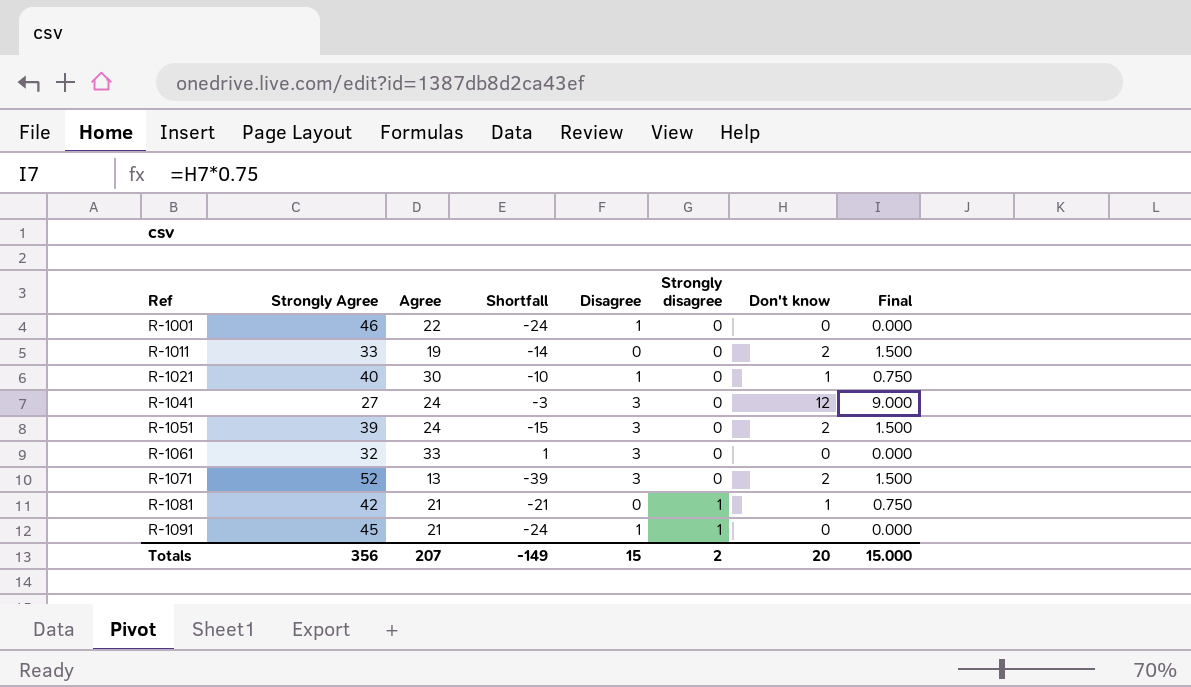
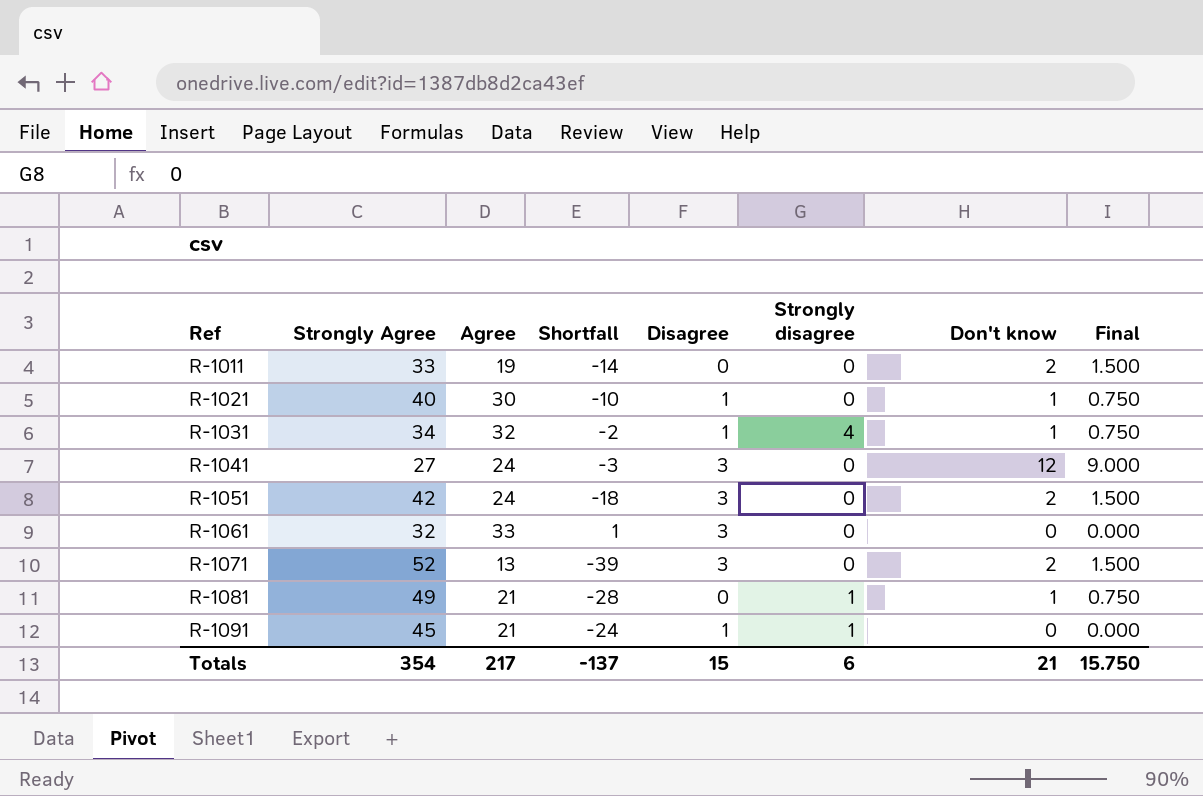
row R-1001: 46 | 22 | -24 | 1 | 0 | 0 | 0.000 -> none
row R-1031: none -> 34 | 32 | -2 | 1 | 4 | 1 | 0.750
R-1051 | Strongly Agree: 39 -> 42
R-1051 | Shortfall: -15 -> -18
R-1081 | Strongly Agree: 42 -> 49
R-1081 | Shortfall: -21 -> -28
Totals | Strongly Agree: 356 -> 354
Totals | Agree: 207 -> 217
Totals | Shortfall: -149 -> -137
Totals | Strongly disagree: 2 -> 6
Totals | Don't know: 20 -> 21
Totals | Final: 15.000 -> 15.750

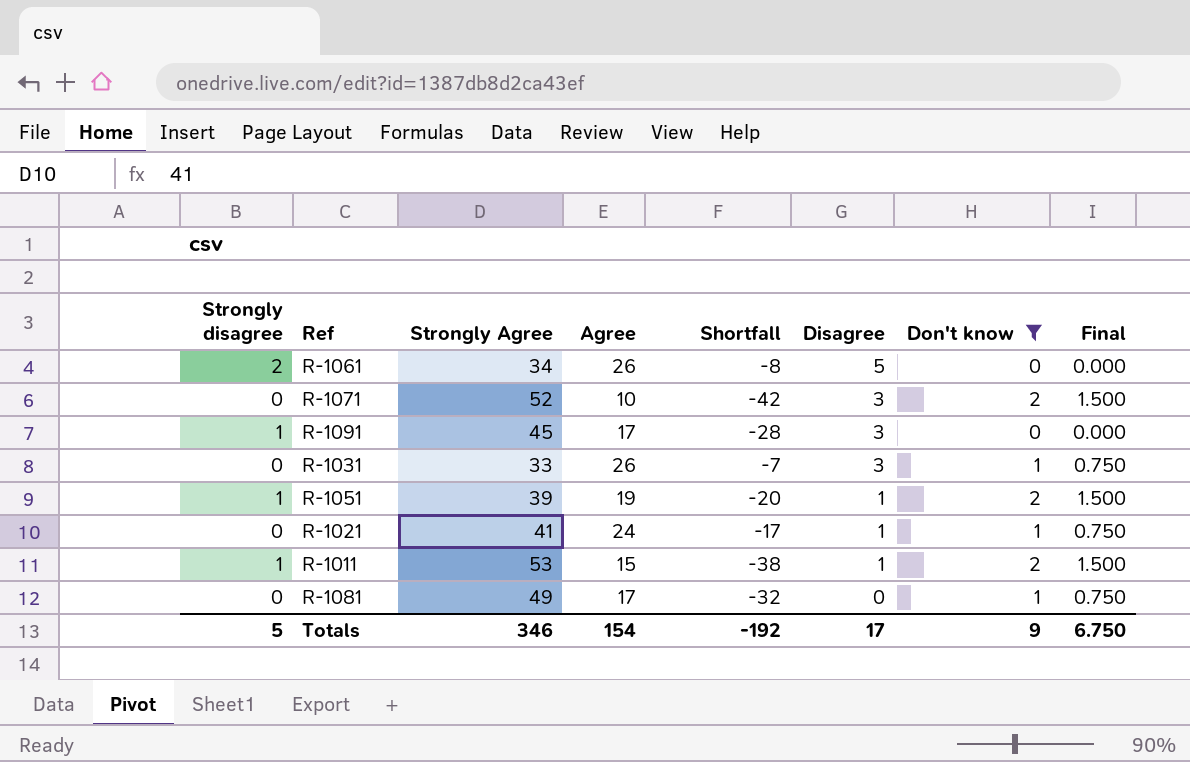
filter: none -> Don't know != 12
row order: Ref ascending -> Disagree descending
column Strongly disagree | position: 6 -> 1
R-1061 | Strongly disagree: 0 -> 2
R-1061 | Strongly Agree: 32 -> 34
R-1061 | Agree: 33 -> 26
R-1061 | Shortfall: 1 -> -8
R-1061 | Disagree: 3 -> 5
R-1071 | Agree: 13 -> 10
R-1071 | Shortfall: -39 -> -42
R-1091 | Agree: 21 -> 17
R-1091 | Shortfall: -24 -> -28
R-1091 | Disagree: 1 -> 3
R-1031 | Strongly disagree: 4 -> 0
R-1031 | Strongly Agree: 34 -> 33
R-1031 | Agree: 32 -> 26
R-1031 | Shortfall: -2 -> -7
R-1031 | Disagree: 1 -> 3
R-1051 | Strongly disagree: 0 -> 1
R-1051 | Strongly Agree: 42 -> 39
R-1051 | Agree: 24 -> 19
R-1051 | Shortfall: -18 -> -20
R-1051 | Disagree: 3 -> 1
R-1021 | Strongly Agree: 40 -> 41
R-1021 | Agree: 30 -> 24
R-1021 | Shortfall: -10 -> -17
R-1011 | Strongly disagree: 0 -> 1
R-1011 | Strongly Agree: 33 -> 53
R-1011 | Agree: 19 -> 15
R-1011 | Shortfall: -14 -> -38
R-1011 | Disagree: 0 -> 1
R-1081 | Strongly disagree: 1 -> 0
R-1081 | Agree: 21 -> 17
R-1081 | Shortfall: -28 -> -32
Totals | Strongly disagree: 6 -> 5
Totals | Strongly Agree: 354 -> 346
Totals | Agree: 217 -> 154
Totals | Shortfall: -137 -> -192
Totals | Disagree: 15 -> 17
Totals | Don't know: 21 -> 9
Totals | Final: 15.750 -> 6.750

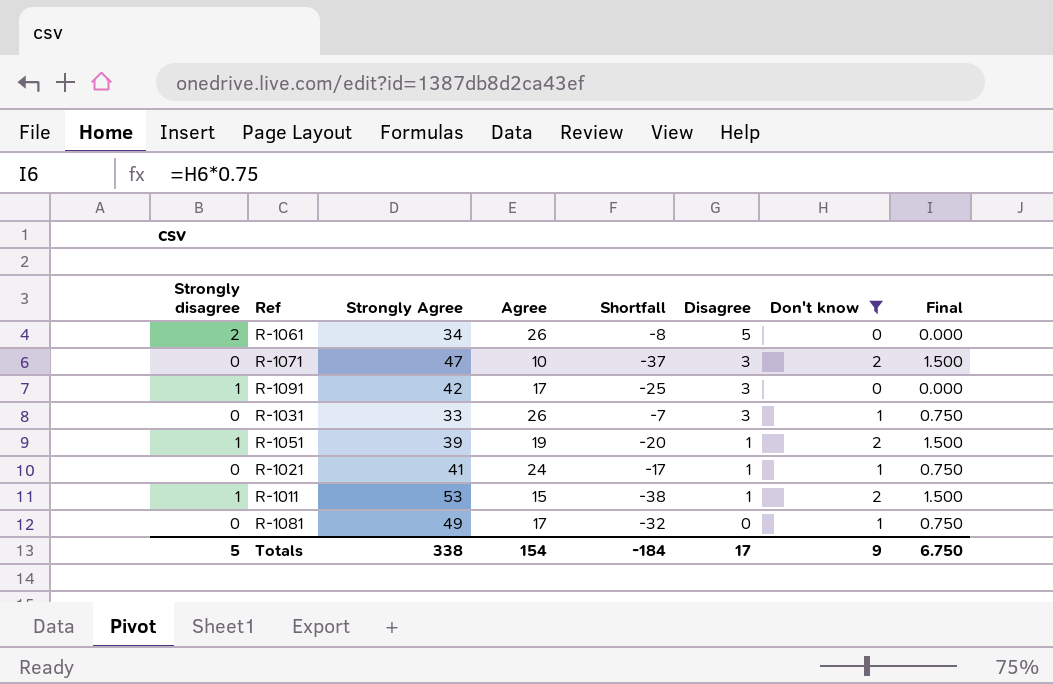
R-1071 | Strongly Agree: 52 -> 47
R-1071 | Shortfall: -42 -> -37
R-1091 | Strongly Agree: 45 -> 42
R-1091 | Shortfall: -28 -> -25
Totals | Strongly Agree: 346 -> 338
Totals | Shortfall: -192 -> -184

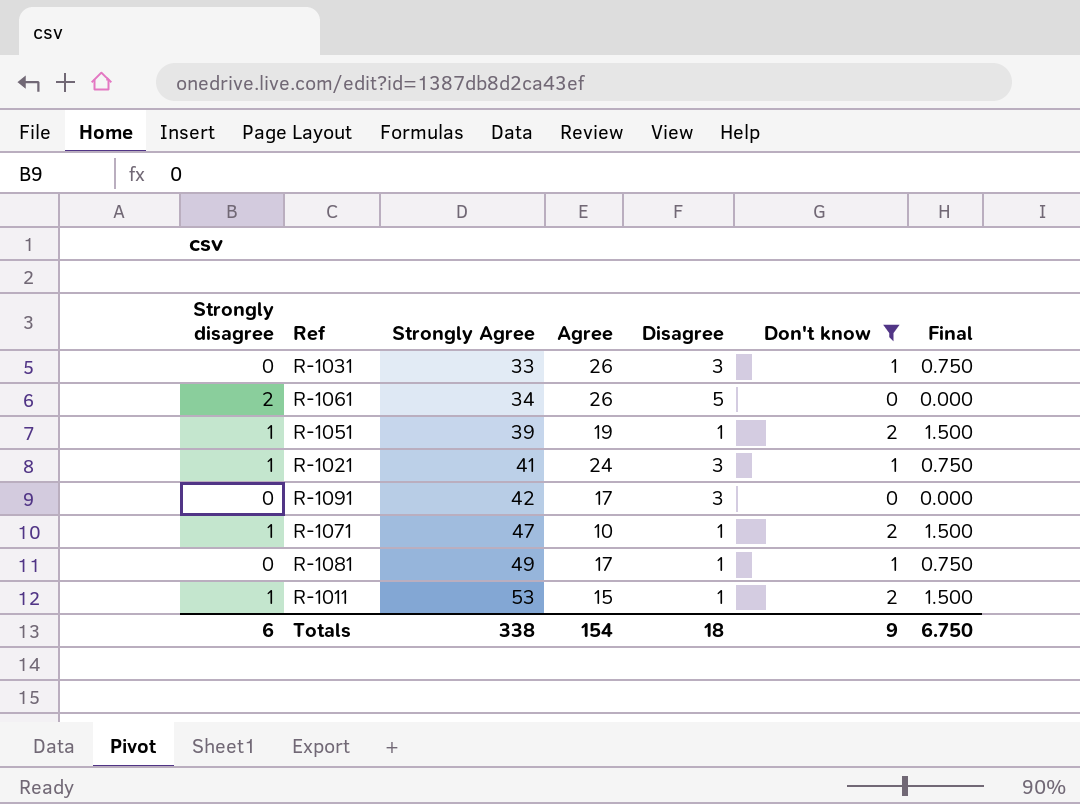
row order: Disagree descending -> Strongly Agree ascending
column Shortfall | formula: [Agree] - [Strongly Agree] -> none
R-1021 | Strongly disagree: 0 -> 1
R-1021 | Disagree: 1 -> 3
R-1091 | Strongly disagree: 1 -> 0
R-1071 | Strongly disagree: 0 -> 1
R-1071 | Disagree: 3 -> 1
R-1081 | Disagree: 0 -> 1
Totals | Strongly disagree: 5 -> 6
Totals | Disagree: 17 -> 18

